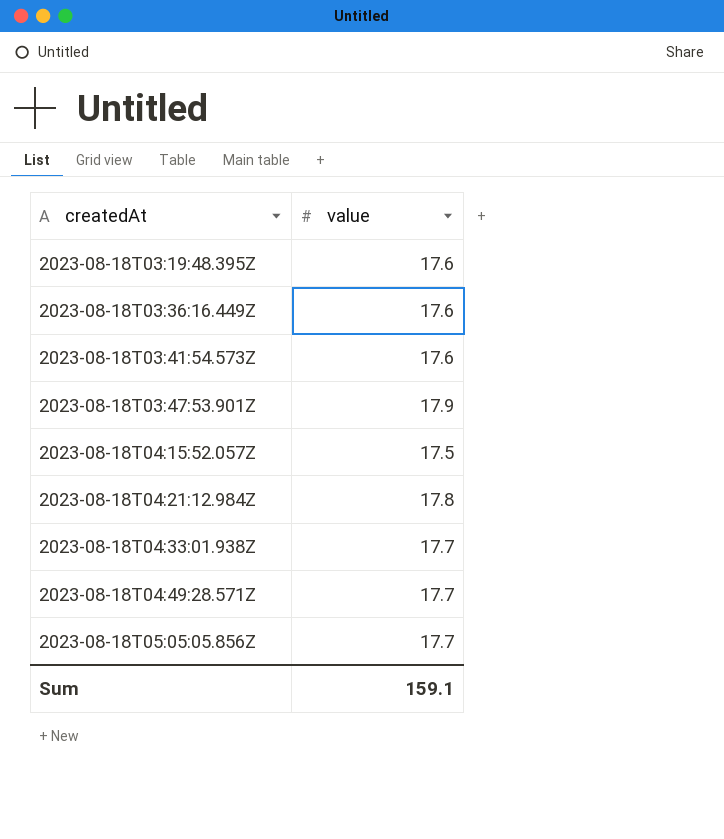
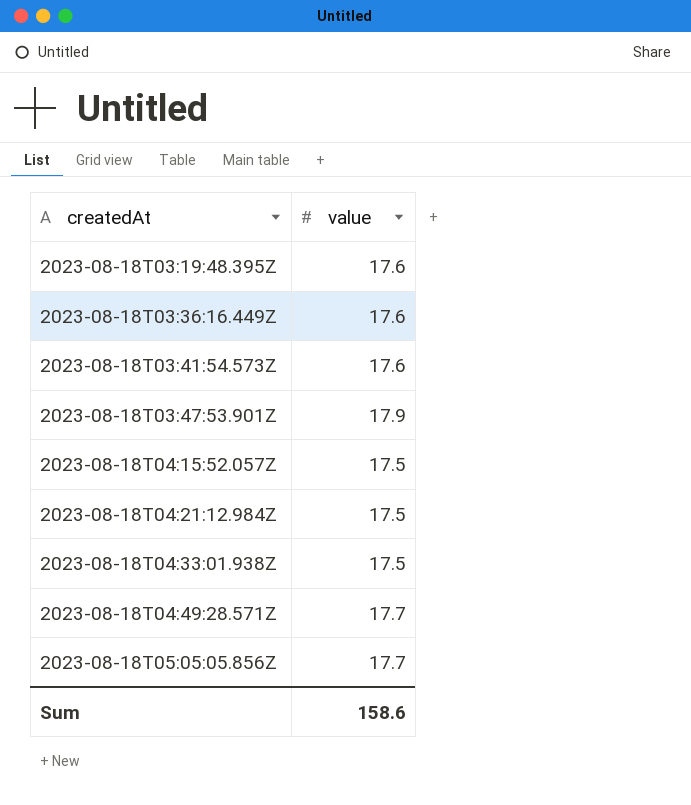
2023-08-18T04:21:12.984Z | value: 17.8 -> 17.5
2023-08-18T04:33:01.938Z | value: 17.7 -> 17.5
Sum | value: 159.1 -> 158.6

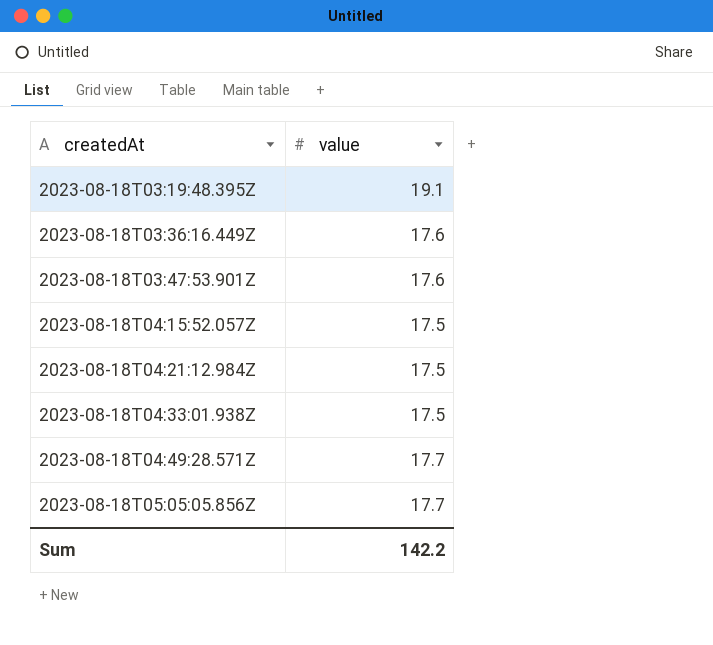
row 2023-08-18T03:41:54.573Z: 17.6 -> none
2023-08-18T03:19:48.395Z | value: 17.6 -> 19.1
2023-08-18T03:47:53.901Z | value: 17.9 -> 17.6
Sum | value: 158.6 -> 142.2

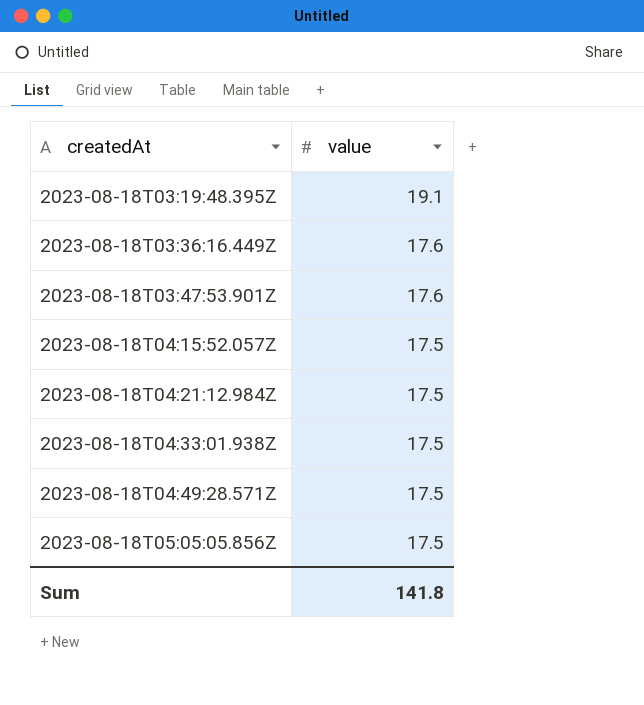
2023-08-18T04:49:28.571Z | value: 17.7 -> 17.5
2023-08-18T05:05:05.856Z | value: 17.7 -> 17.5
Sum | value: 142.2 -> 141.8

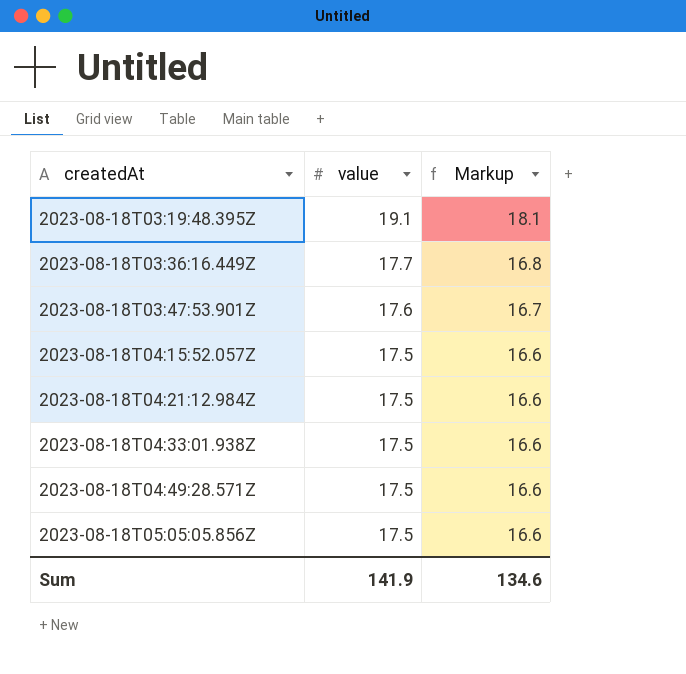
column Markup | formula: none -> [value] * 0.95
2023-08-18T03:36:16.449Z | value: 17.6 -> 17.7
Sum | value: 141.8 -> 141.9

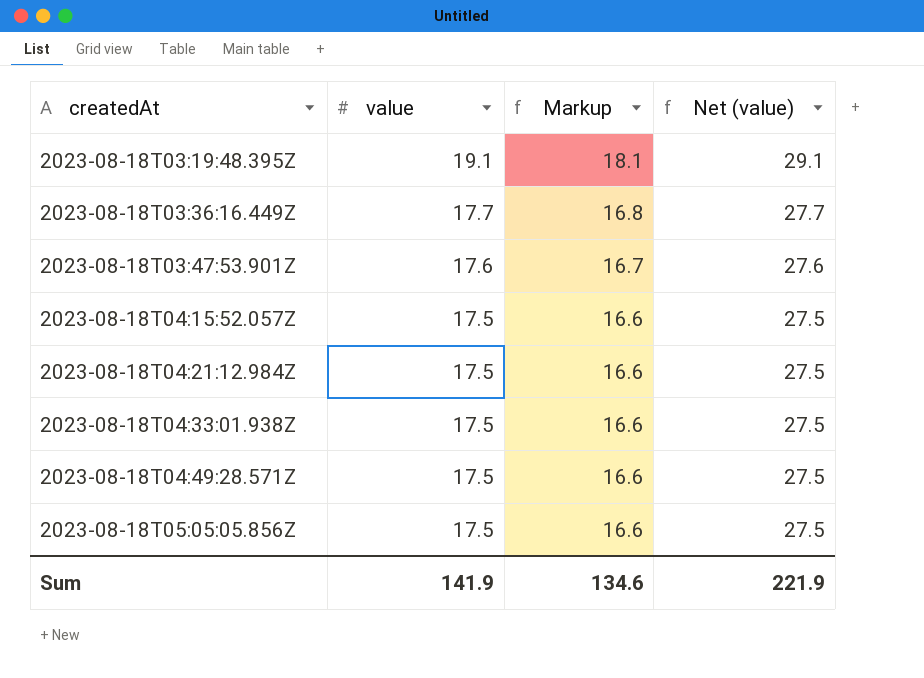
column Net (value) | formula: none -> [value] + 10

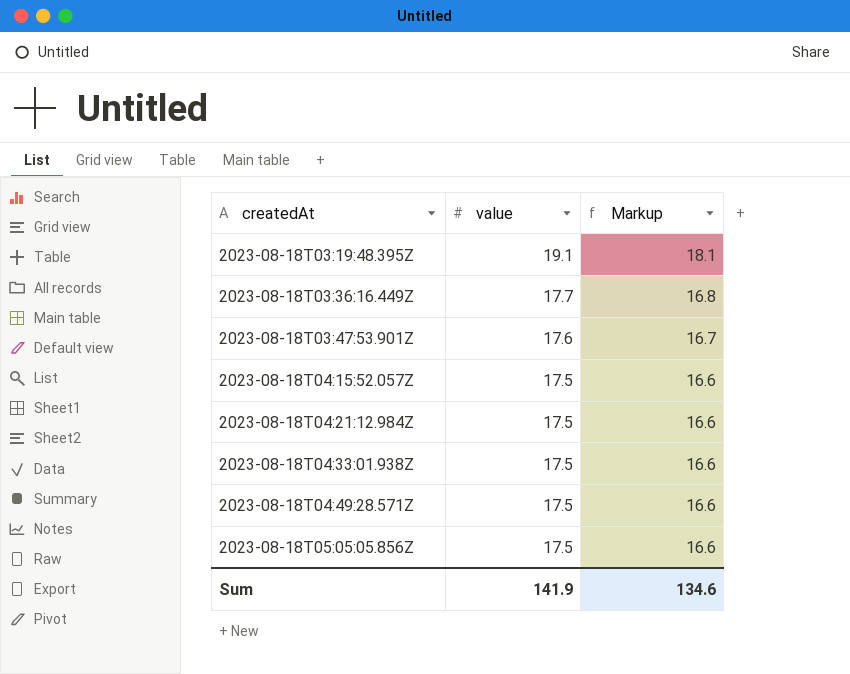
column Net (value) | formula: [value] + 10 -> none

